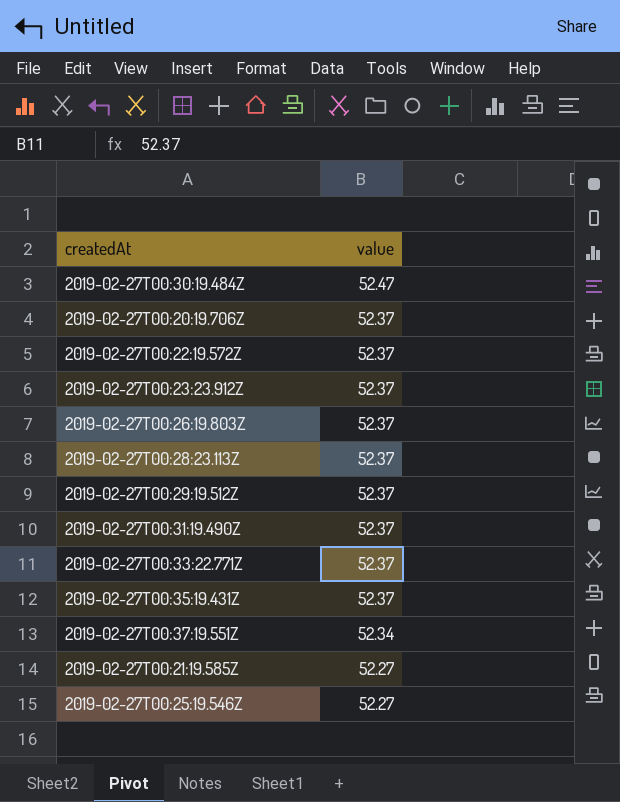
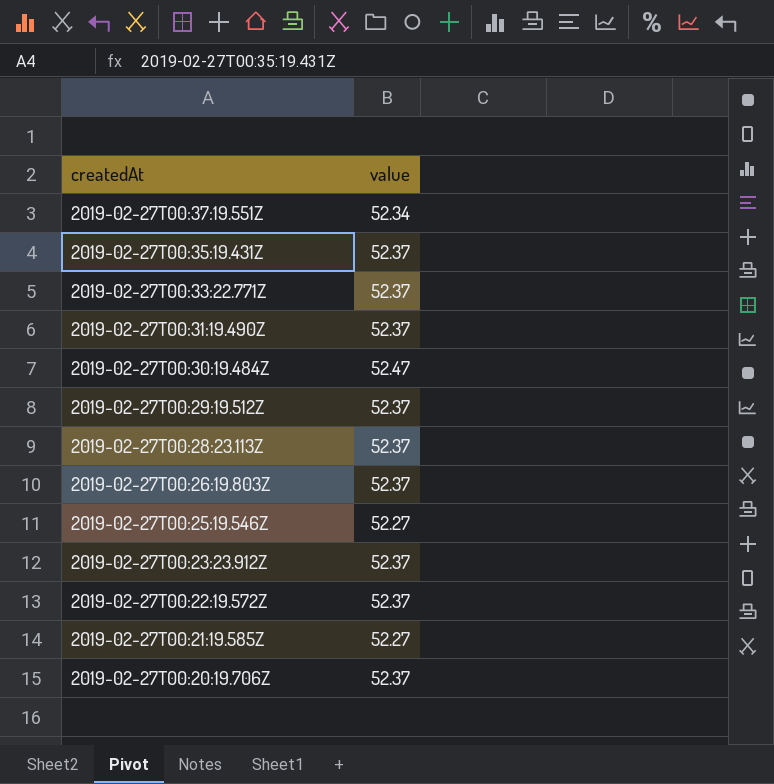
row order: value descending -> createdAt descending

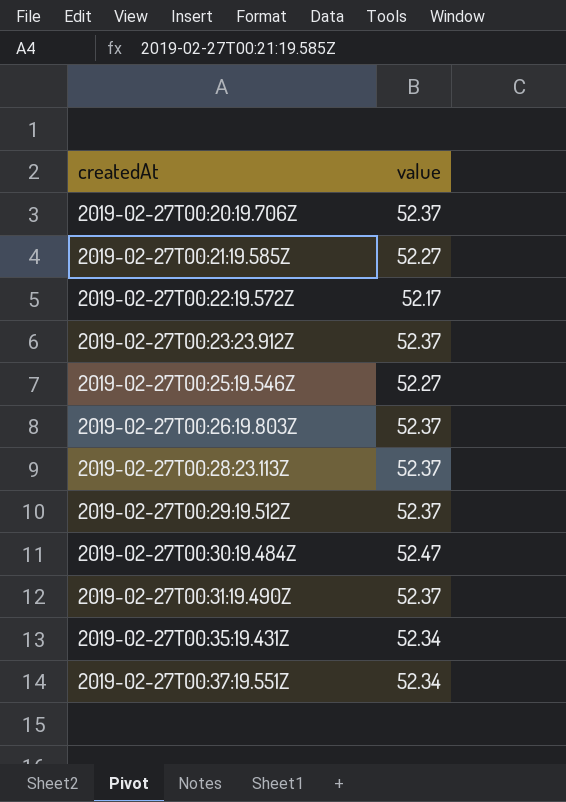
row order: createdAt descending -> createdAt ascending
row 2019-02-27T00:33:22.771Z: 52.37 -> none
2019-02-27T00:22:19.572Z | value: 52.37 -> 52.17
2019-02-27T00:35:19.431Z | value: 52.37 -> 52.34

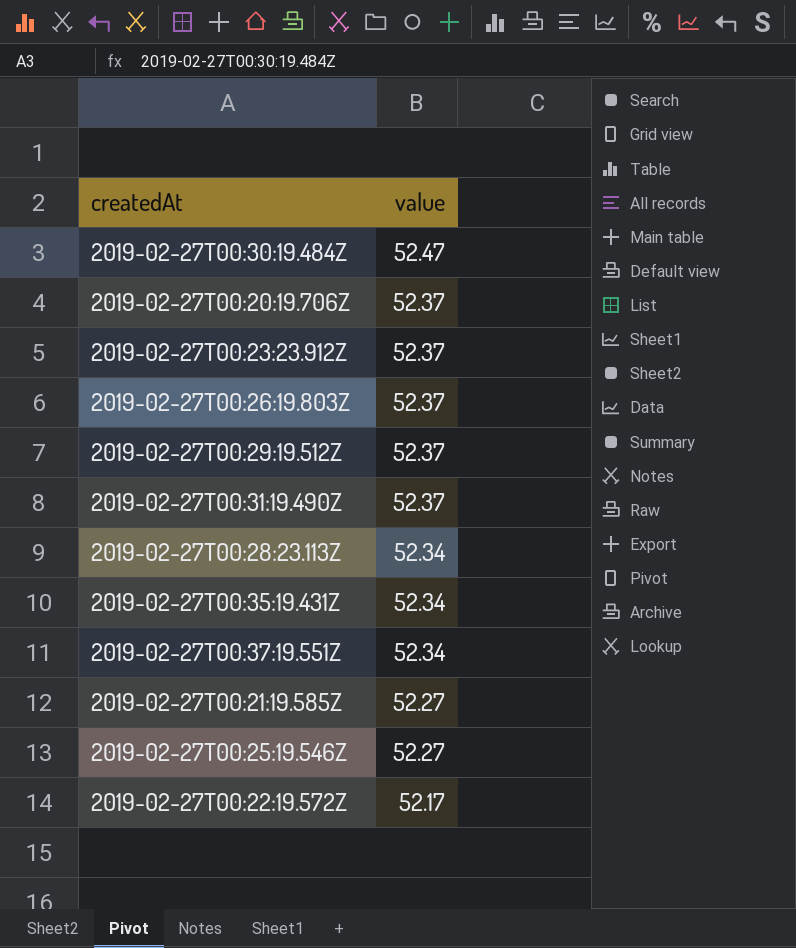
row order: createdAt ascending -> value descending
2019-02-27T00:28:23.113Z | value: 52.37 -> 52.34

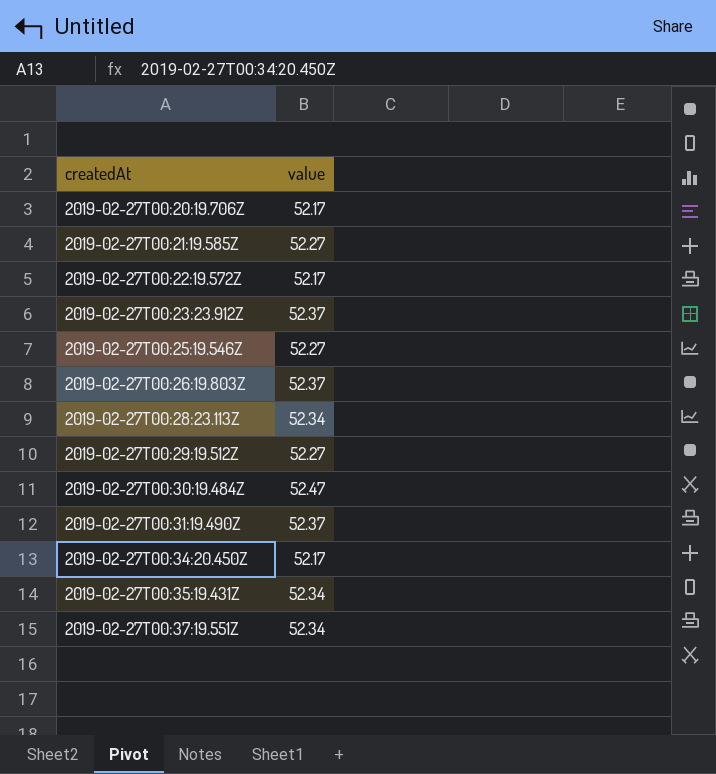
row order: value descending -> createdAt ascending
2019-02-27T00:20:19.706Z | value: 52.37 -> 52.17
2019-02-27T00:29:19.512Z | value: 52.37 -> 52.27
row 2019-02-27T00:34:20.450Z: none -> 52.17

